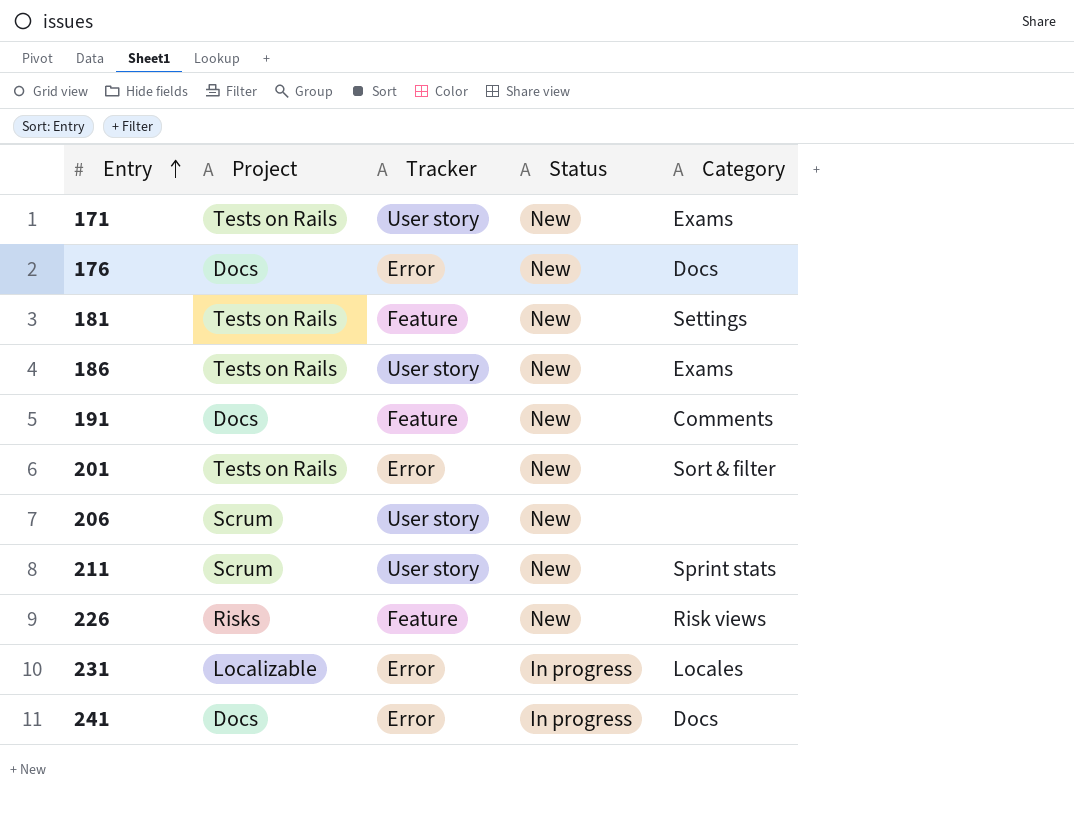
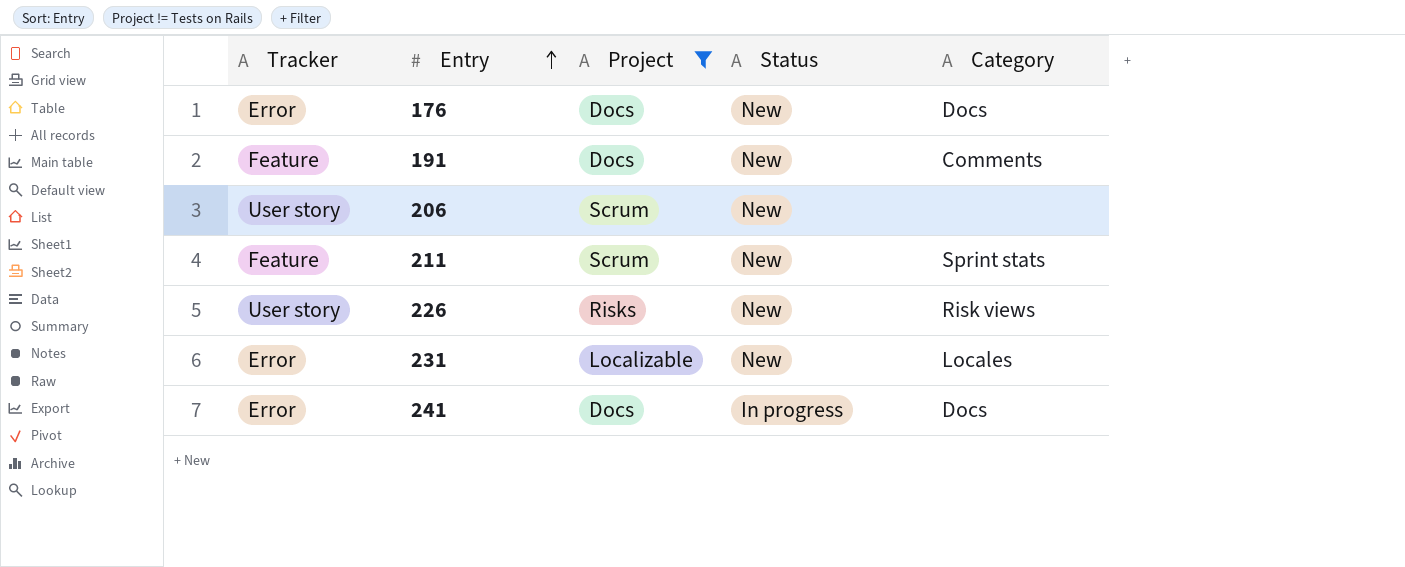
filter: none -> Project != Tests on Rails
column Tracker | position: 3 -> 1
211 | Tracker: User story -> Feature
226 | Tracker: Feature -> User story
231 | Status: In progress -> New

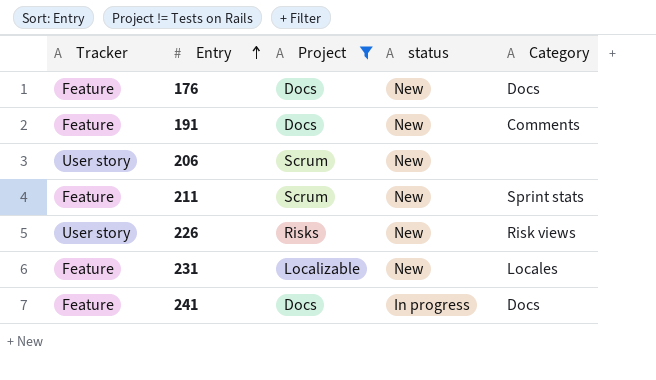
column name: Status -> status
176 | Tracker: Error -> Feature
231 | Tracker: Error -> Feature
241 | Tracker: Error -> Feature

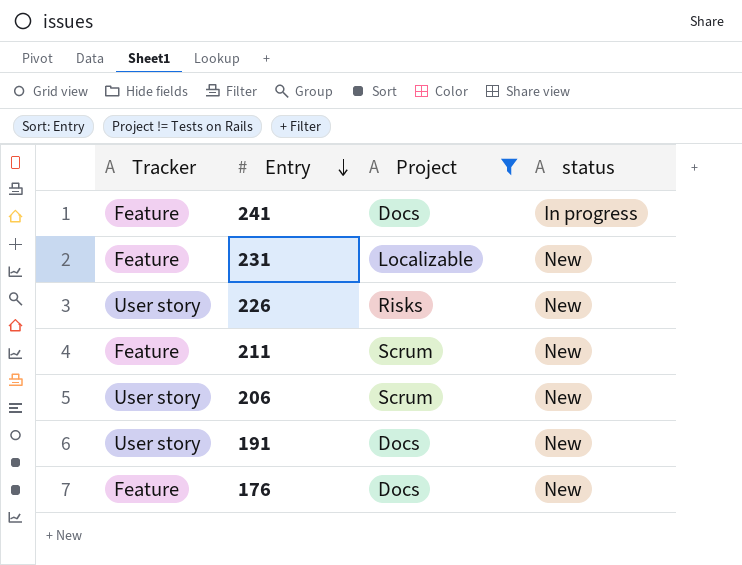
row order: Entry ascending -> Entry descending
column Category | position: 5 -> none
191 | Tracker: Feature -> User story

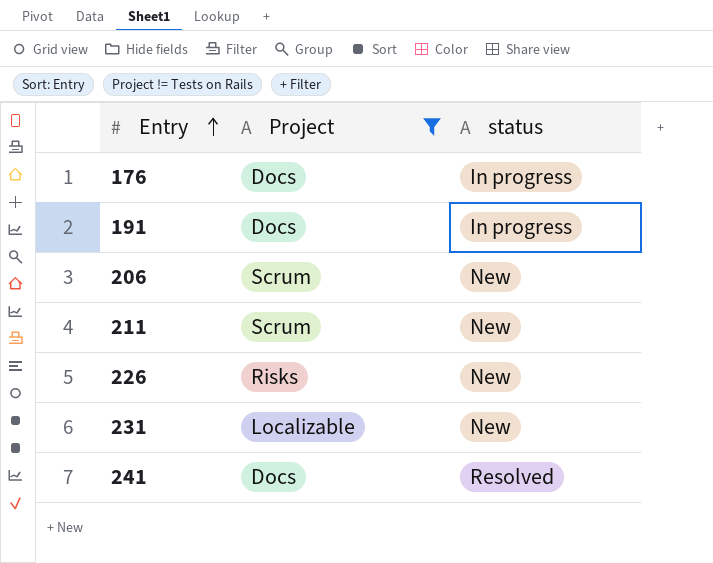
row order: Entry descending -> Entry ascending
column Tracker | position: 1 -> none
176 | status: New -> In progress
191 | status: New -> In progress
241 | status: In progress -> Resolved

